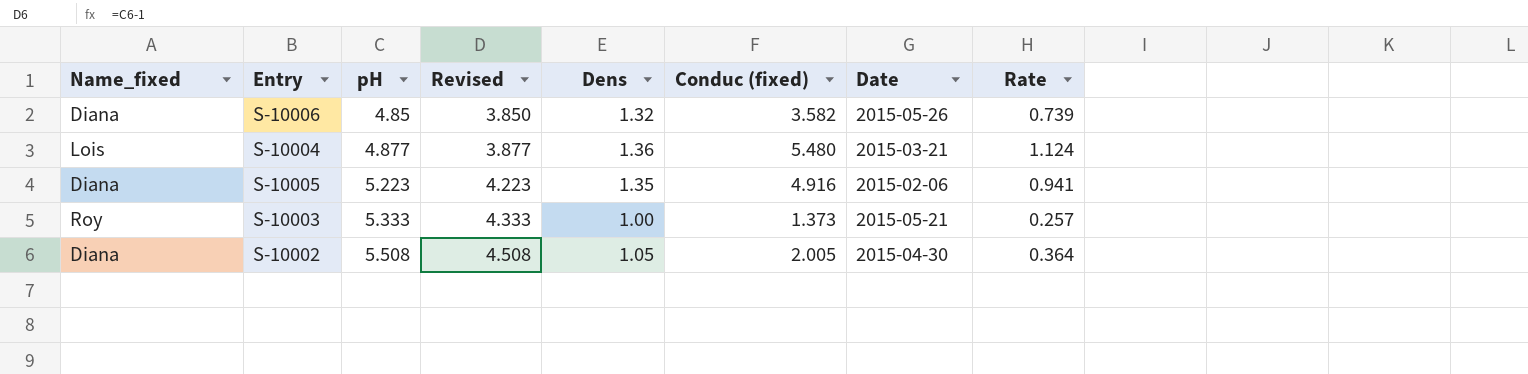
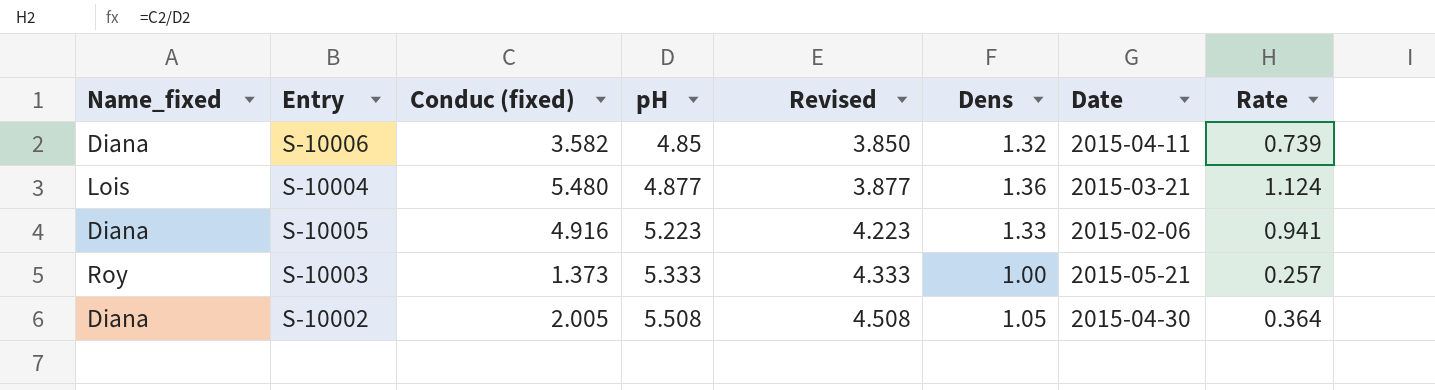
column Conduc (fixed) | position: 6 -> 3
S-10006 | Date: 2015-05-26 -> 2015-04-11
S-10005 | Dens: 1.35 -> 1.33

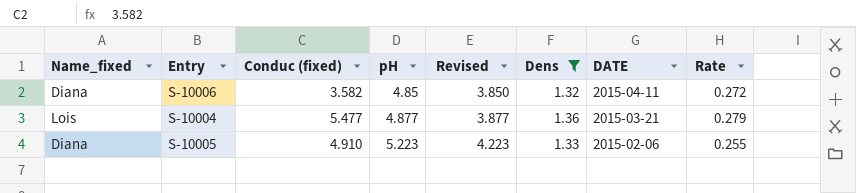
filter: none -> Dens >= 1.32
column name: Date -> DATE
column Rate | formula: [Conduc (fixed)] / [pH] -> [Dens] / [pH]
S-10004 | Conduc (fixed): 5.480 -> 5.477
S-10005 | Conduc (fixed): 4.916 -> 4.910

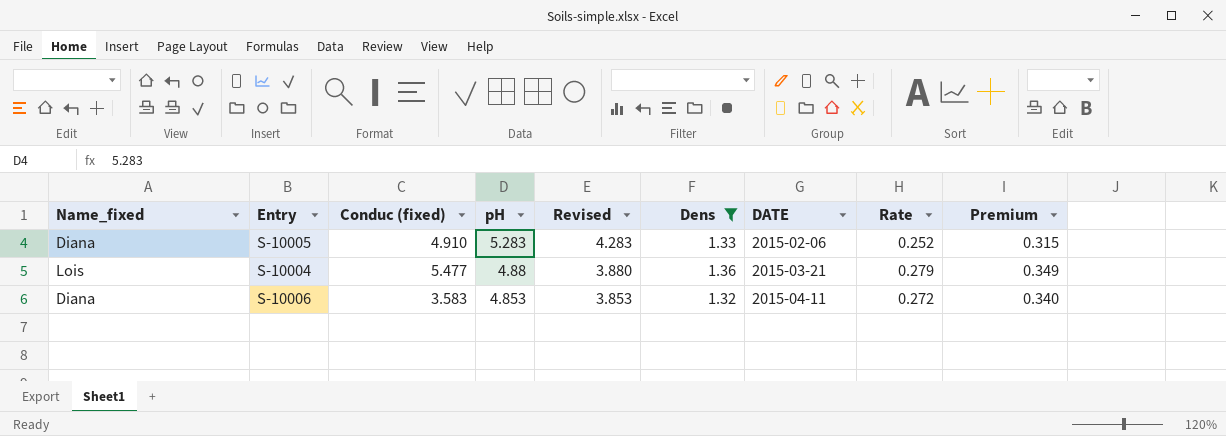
row order: pH ascending -> pH descending
column Premium | formula: none -> [Rate] * 1.25
S-10005 | pH: 5.223 -> 5.283
S-10005 | Revised: 4.223 -> 4.283
S-10005 | Rate: 0.255 -> 0.252
S-10004 | pH: 4.877 -> 4.88
S-10004 | Revised: 3.877 -> 3.880
S-10006 | Conduc (fixed): 3.582 -> 3.583
S-10006 | pH: 4.85 -> 4.853
S-10006 | Revised: 3.850 -> 3.853

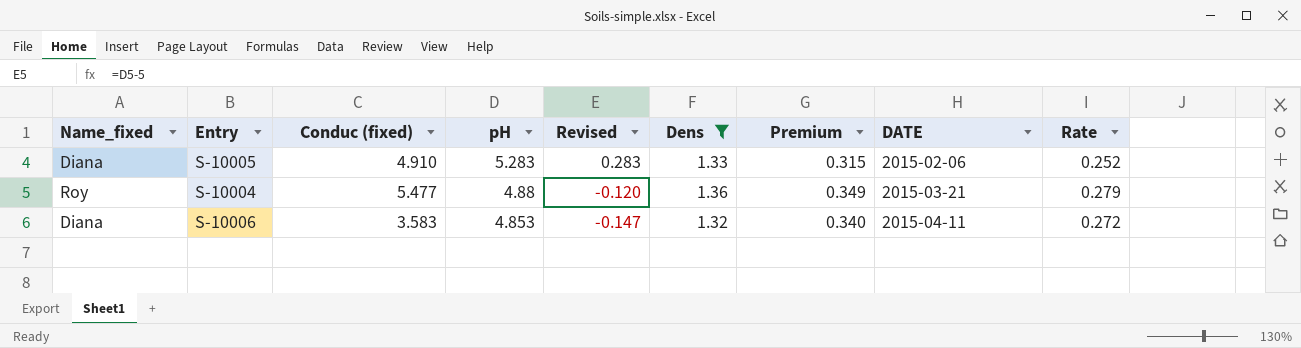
column Revised | formula: [pH] - 1 -> [pH] - 5
column Premium | position: 9 -> 7
S-10004 | Name_fixed: Lois -> Roy

